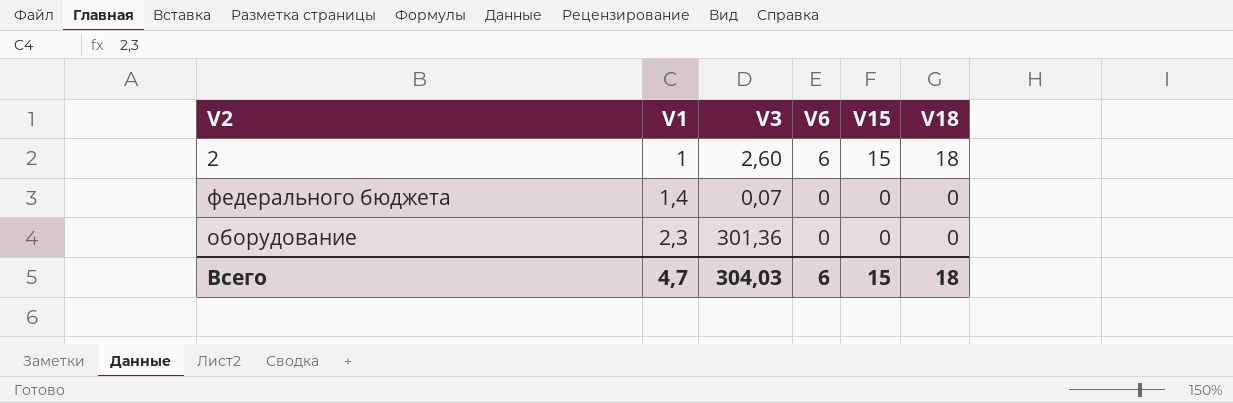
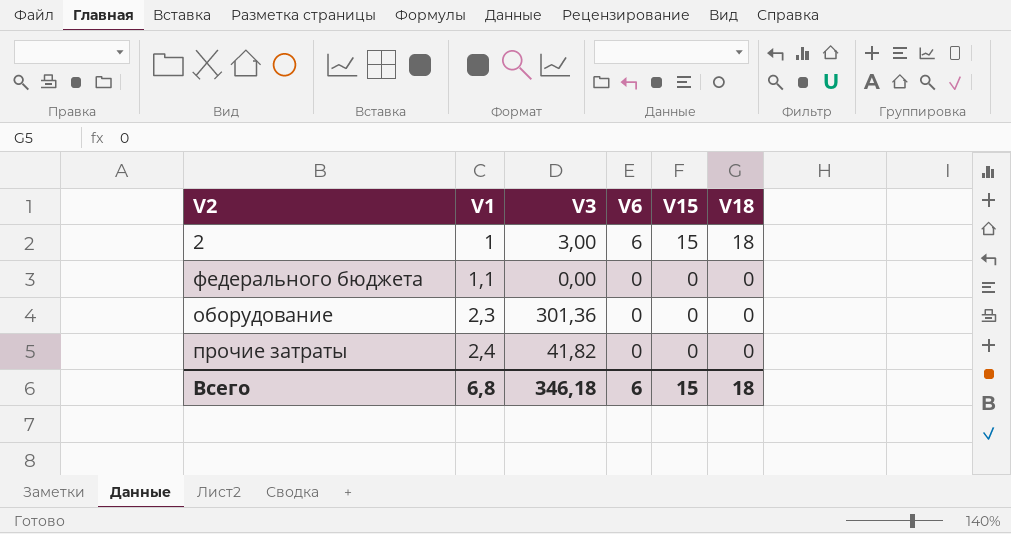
2 | V3: 2,60 -> 3,00
федерального бюджета | V1: 1,4 -> 1,1
федерального бюджета | V3: 0,07 -> 0,00
row прочие затраты: none -> 2,4 | 41,82 | 0 | 0 | 0
Всего | V1: 4,7 -> 6,8
Всего | V3: 304,03 -> 346,18

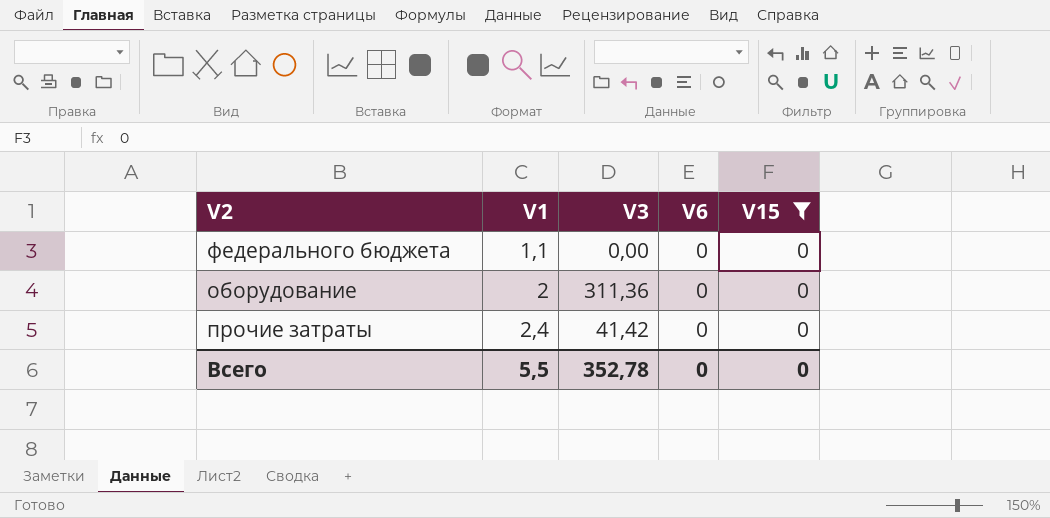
filter: none -> V15 = 0
column V18 | position: 6 -> none
оборудование | V1: 2,3 -> 2
оборудование | V3: 301,36 -> 311,36
прочие затраты | V3: 41,82 -> 41,42
Всего | V1: 6,8 -> 5,5
Всего | V3: 346,18 -> 352,78
Всего | V6: 6 -> 0
Всего | V15: 15 -> 0

